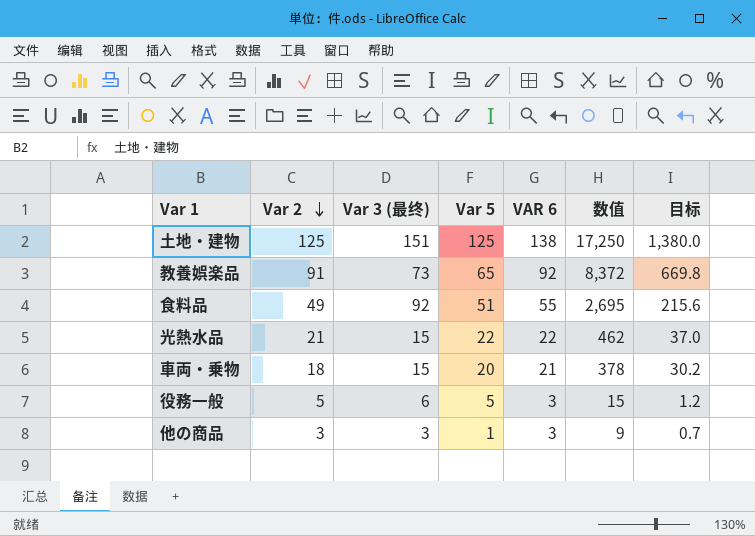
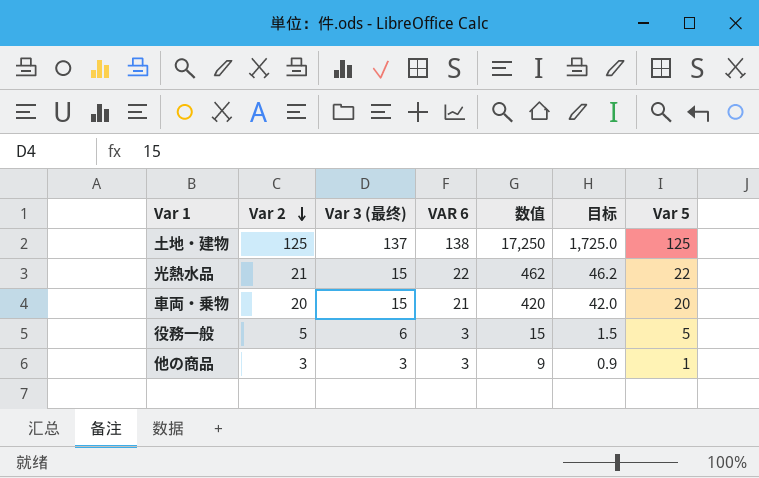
column 目标 | formula: [数值] * 0.08 -> [数值] * 0.1
column Var 5 | position: 4 -> 7
row 教養娯楽品: 91 | 73 | 65 | 92 | 8,372 | 669.8 -> none
row 食料品: 49 | 92 | 51 | 55 | 2,695 | 215.6 -> none
土地・建物 | Var 3 (最终): 151 -> 137
車両・乗物 | Var 2: 18 -> 20
車両・乗物 | 数值: 378 -> 420

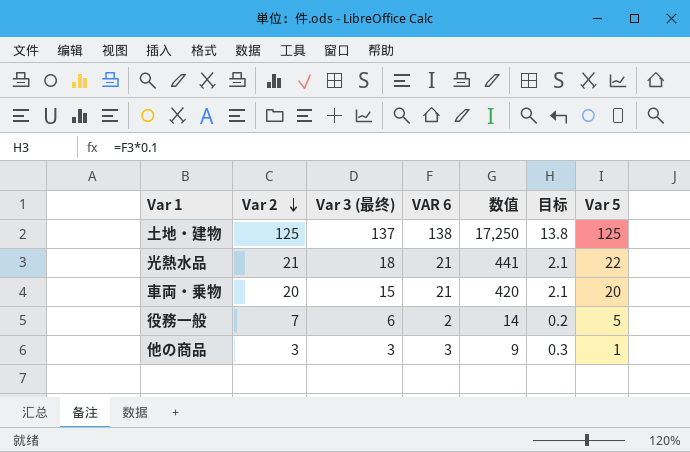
column 目标 | formula: [数值] * 0.1 -> [VAR 6] * 0.1
光熱水品 | Var 3 (最终): 15 -> 18
光熱水品 | VAR 6: 22 -> 21
光熱水品 | 数值: 462 -> 441
役務一般 | Var 2: 5 -> 7
役務一般 | VAR 6: 3 -> 2
役務一般 | 数值: 15 -> 14

